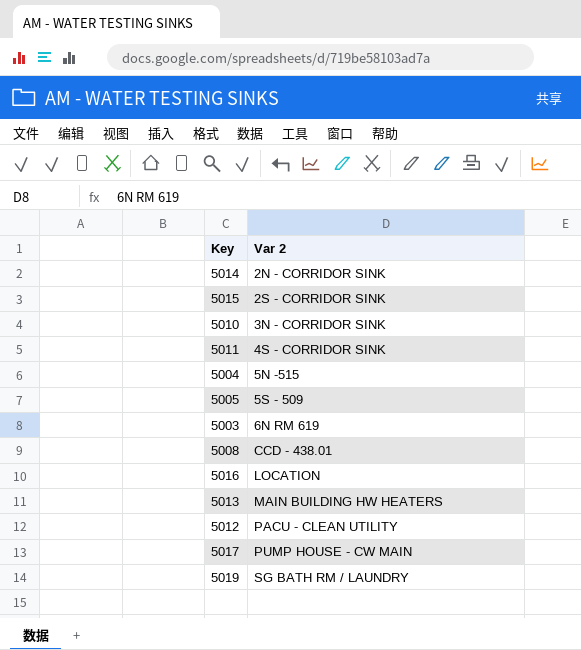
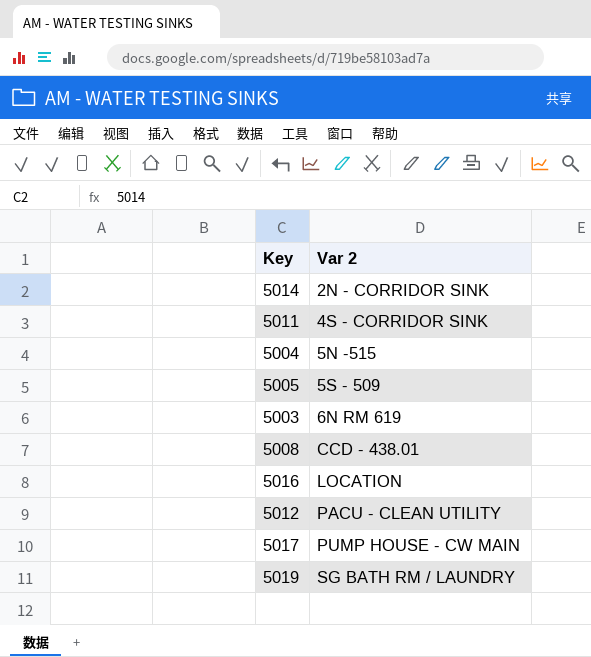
row 5015: 2S - CORRIDOR SINK -> none
row 5010: 3N - CORRIDOR SINK -> none
row 5013: MAIN BUILDING HW HEATERS -> none

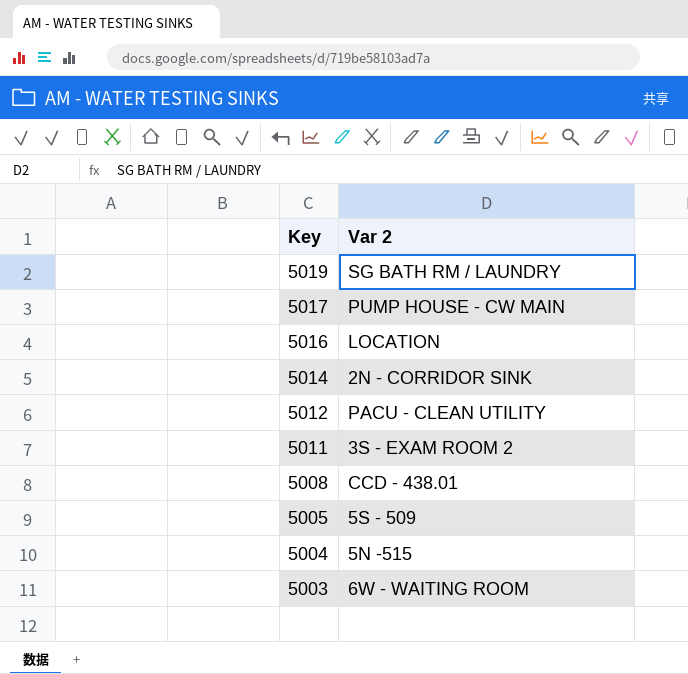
row order: Var 2 ascending -> Key descending
5011 | Var 2: 4S - CORRIDOR SINK -> 3S - EXAM ROOM 2
5003 | Var 2: 6N RM 619 -> 6W - WAITING ROOM

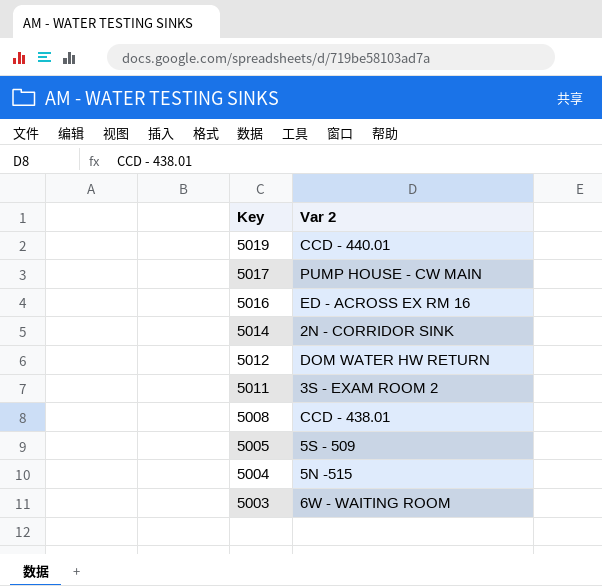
5019 | Var 2: SG BATH RM / LAUNDRY -> CCD - 440.01
5016 | Var 2: LOCATION -> ED - ACROSS EX RM 16
5012 | Var 2: PACU - CLEAN UTILITY -> DOM WATER HW RETURN

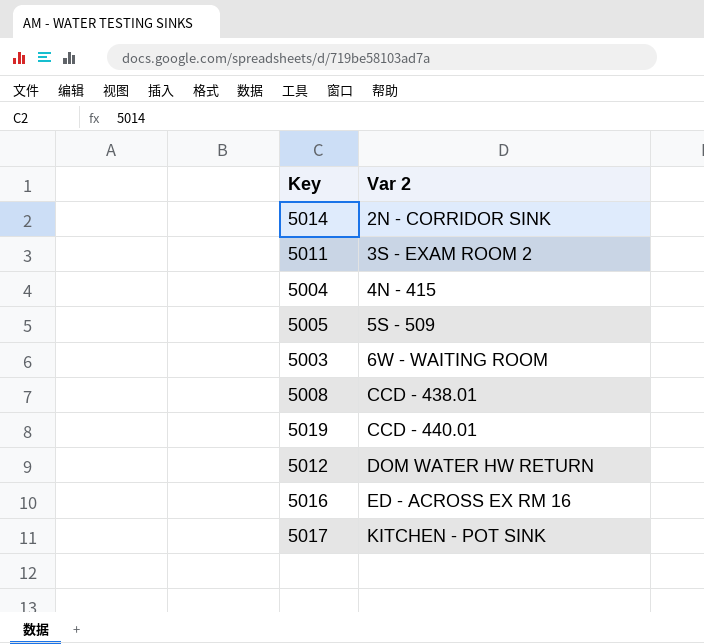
row order: Key descending -> Var 2 ascending
5004 | Var 2: 5N -515 -> 4N - 415
5017 | Var 2: PUMP HOUSE - CW MAIN -> KITCHEN - POT SINK

